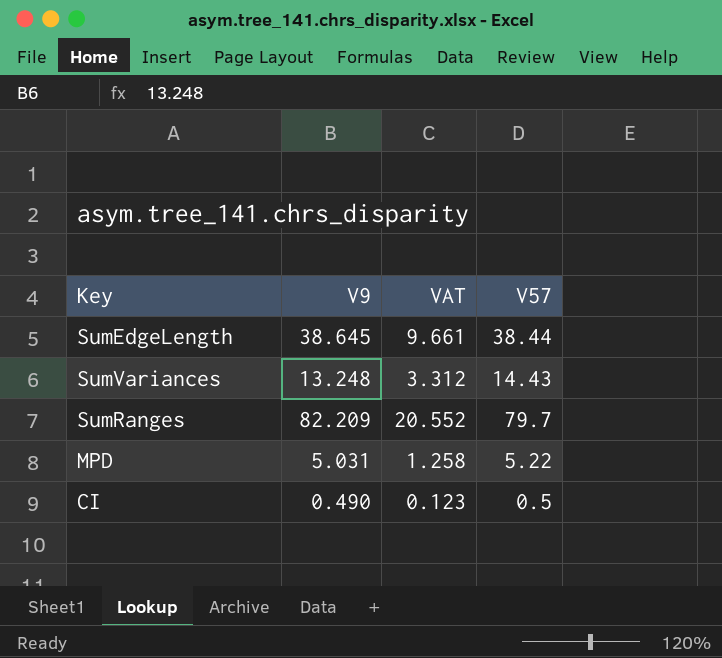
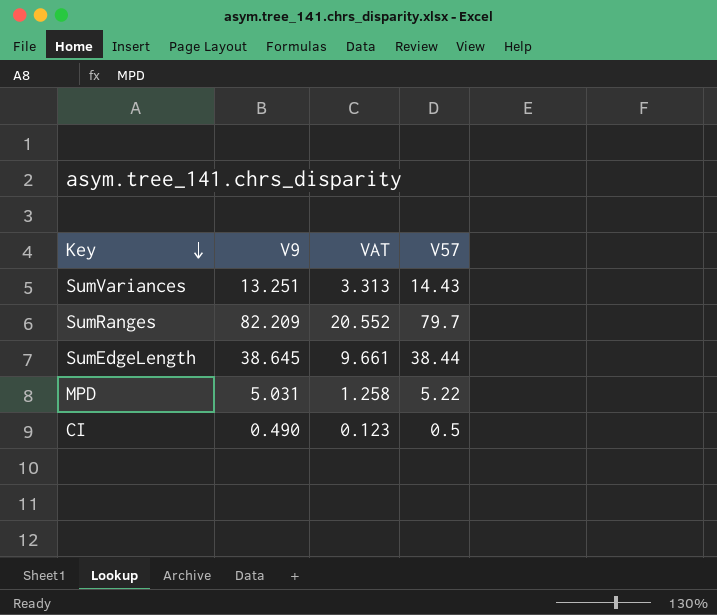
row order: none -> Key descending
SumVariances | V9: 13.248 -> 13.251
SumVariances | VAT: 3.312 -> 3.313

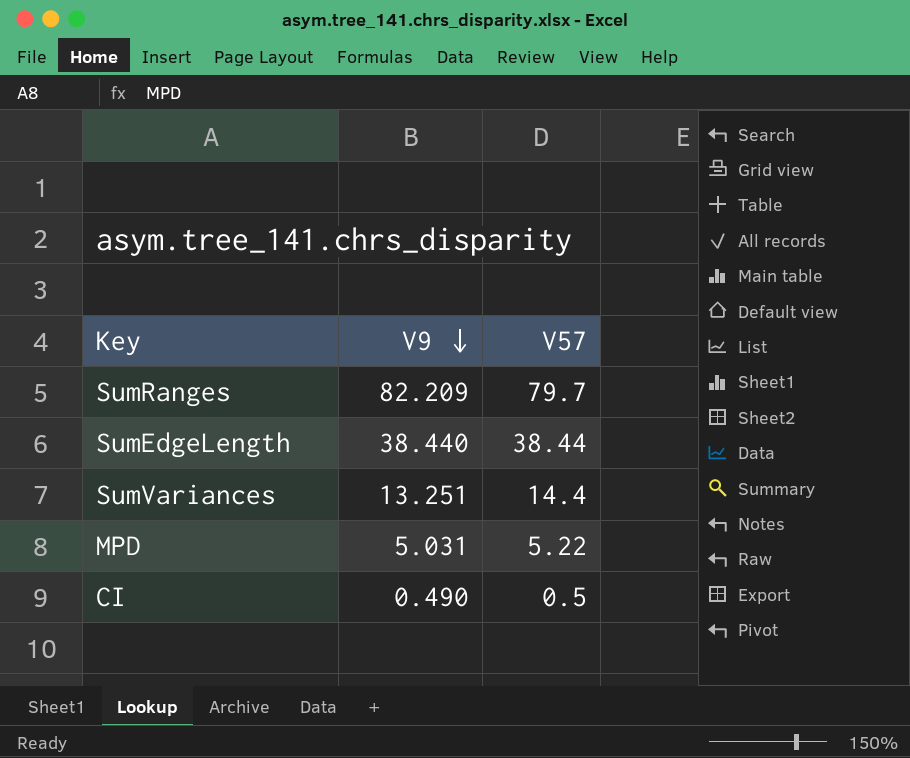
row order: Key descending -> V9 descending
column VAT | formula: [V9] * 0.25 -> none
SumEdgeLength | V9: 38.645 -> 38.440
SumVariances | V57: 14.43 -> 14.4

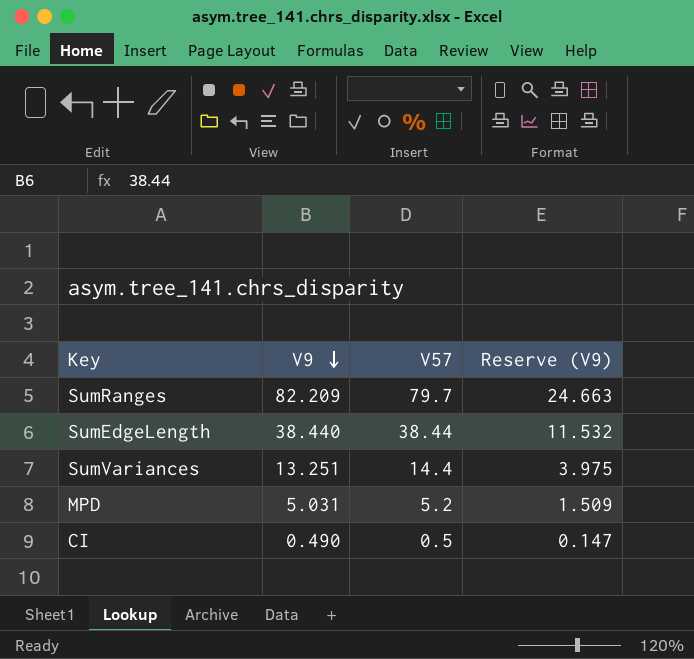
column Reserve (V9) | formula: none -> [V9] * 0.3
MPD | V57: 5.22 -> 5.2

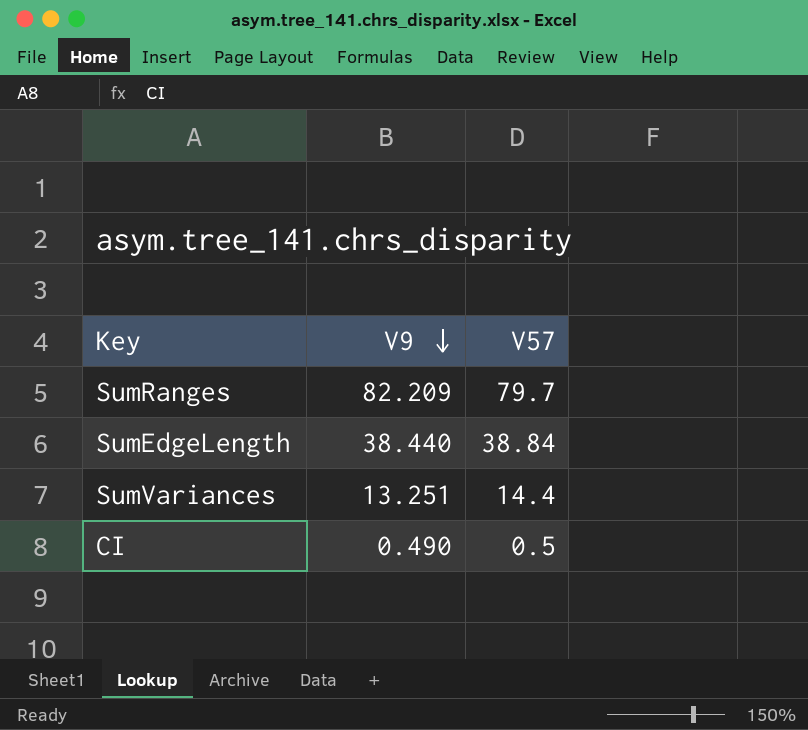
column Reserve (V9) | formula: [V9] * 0.3 -> none
row MPD: 5.031 | 5.2 | 1.509 -> none
SumEdgeLength | V57: 38.44 -> 38.84

